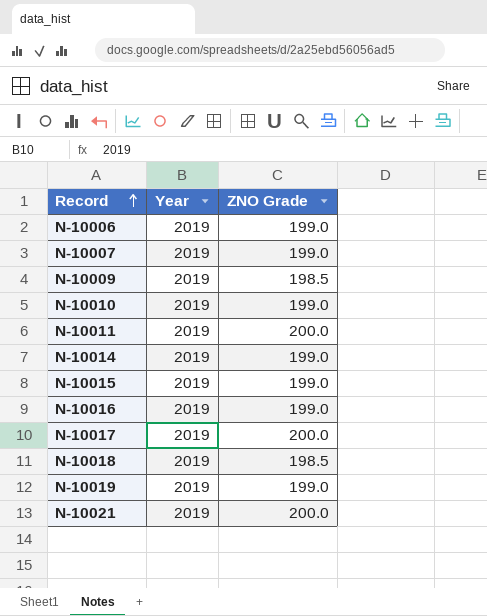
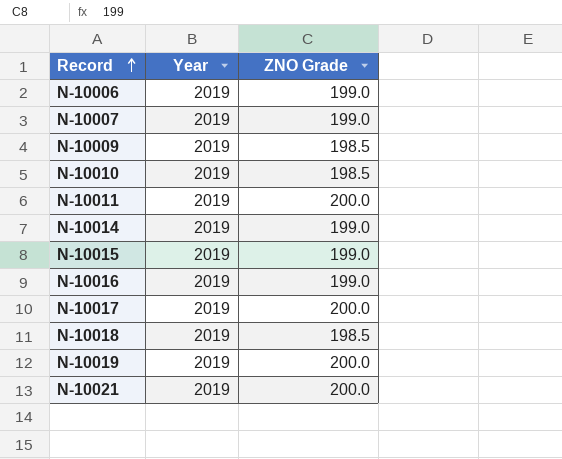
N-10010 | ZNO Grade: 199.0 -> 198.5
N-10019 | ZNO Grade: 199.0 -> 200.0

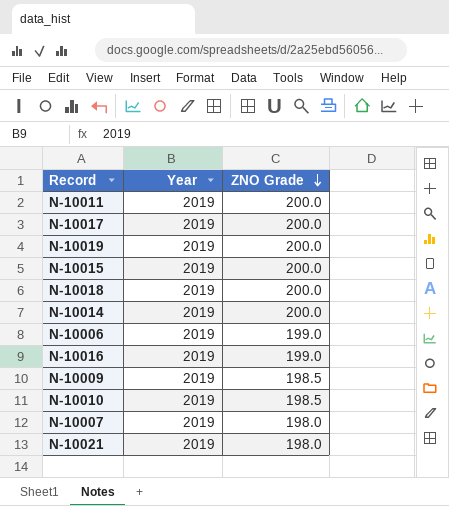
row order: Record ascending -> ZNO Grade descending
N-10015 | ZNO Grade: 199.0 -> 200.0
N-10018 | ZNO Grade: 198.5 -> 200.0
N-10014 | ZNO Grade: 199.0 -> 200.0
N-10007 | ZNO Grade: 199.0 -> 198.0
N-10021 | ZNO Grade: 200.0 -> 198.0

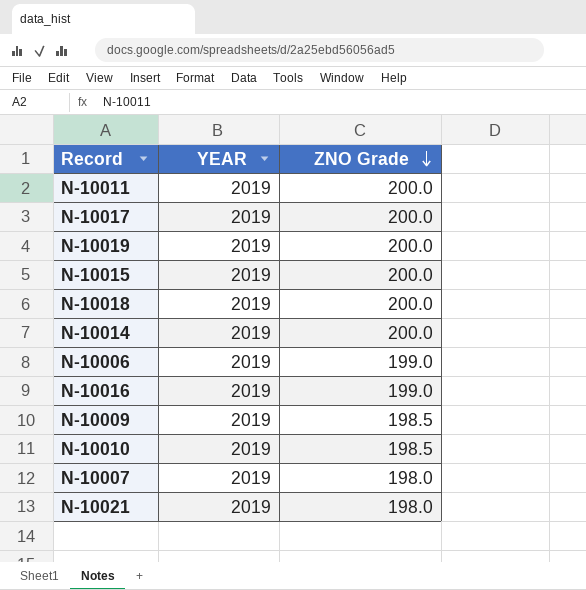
column name: Year -> YEAR

